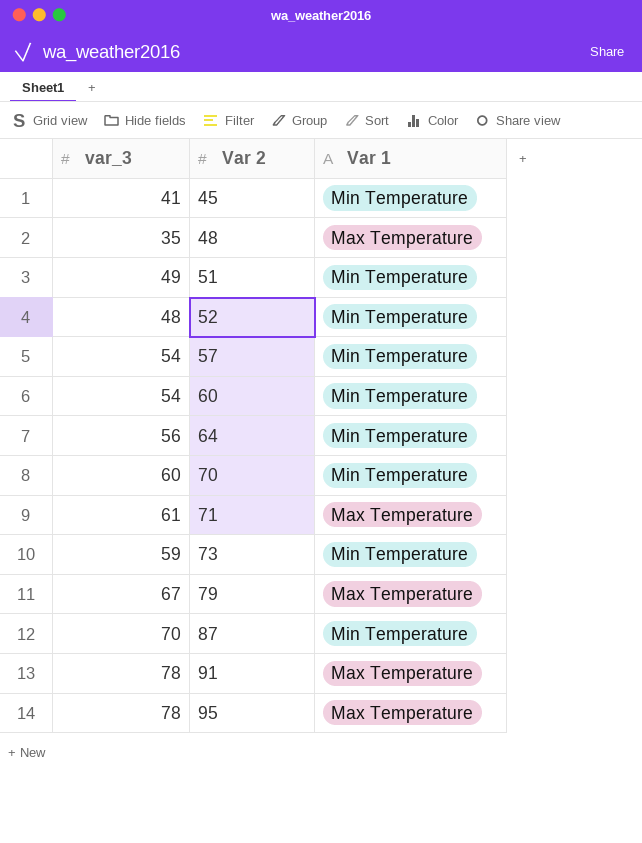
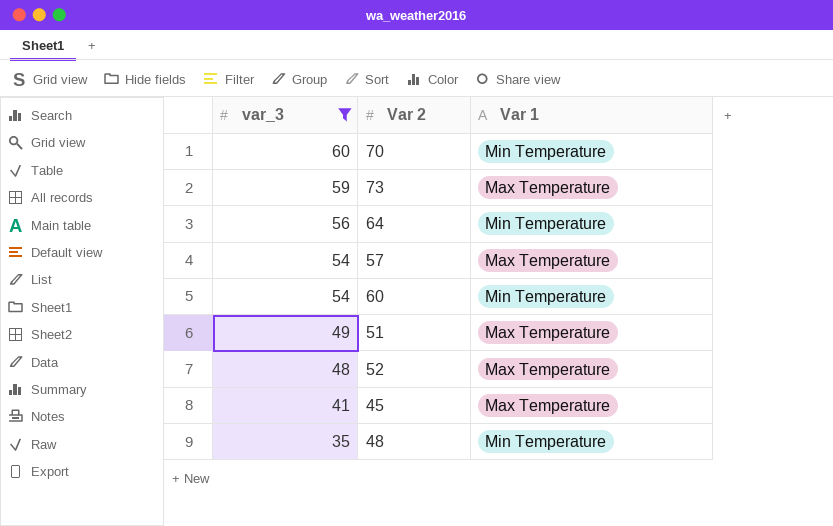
filter: none -> var_3 <= 60
row order: Var 2 ascending -> var_3 descending
73 | Var 1: Min Temperature -> Max Temperature
57 | Var 1: Min Temperature -> Max Temperature
51 | Var 1: Min Temperature -> Max Temperature
52 | Var 1: Min Temperature -> Max Temperature
45 | Var 1: Min Temperature -> Max Temperature
48 | Var 1: Max Temperature -> Min Temperature

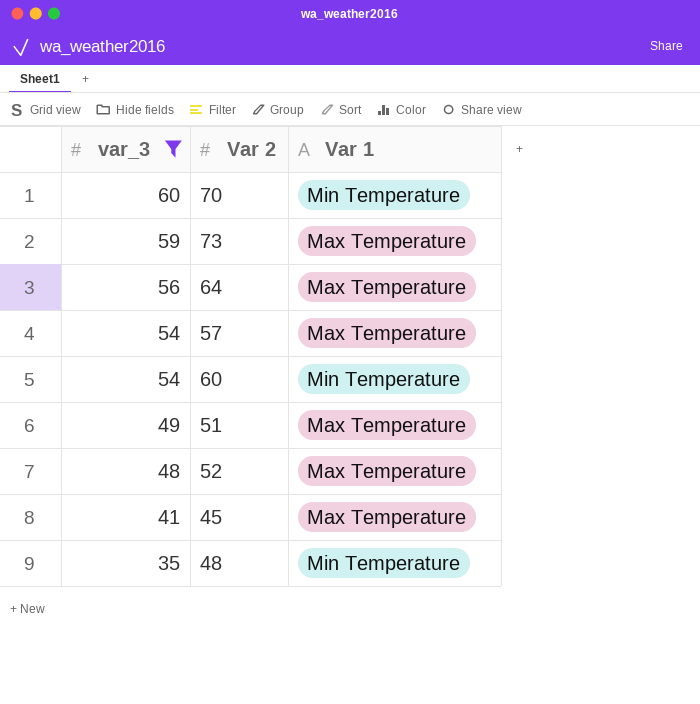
64 | Var 1: Min Temperature -> Max Temperature

